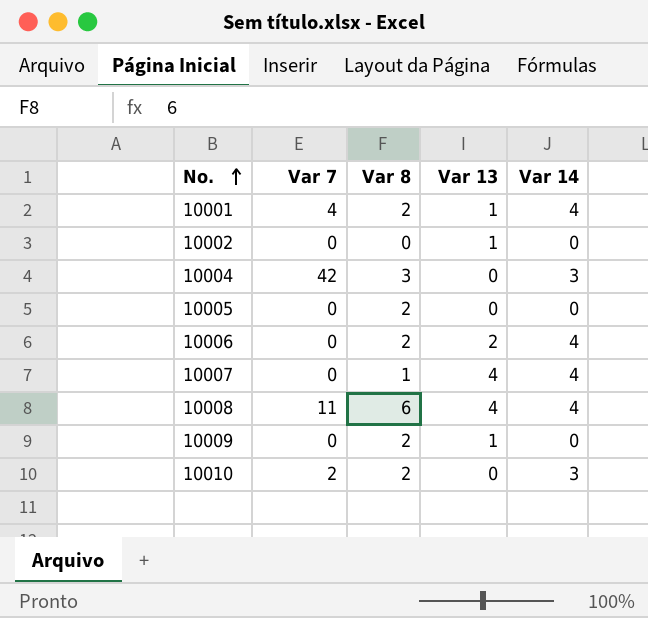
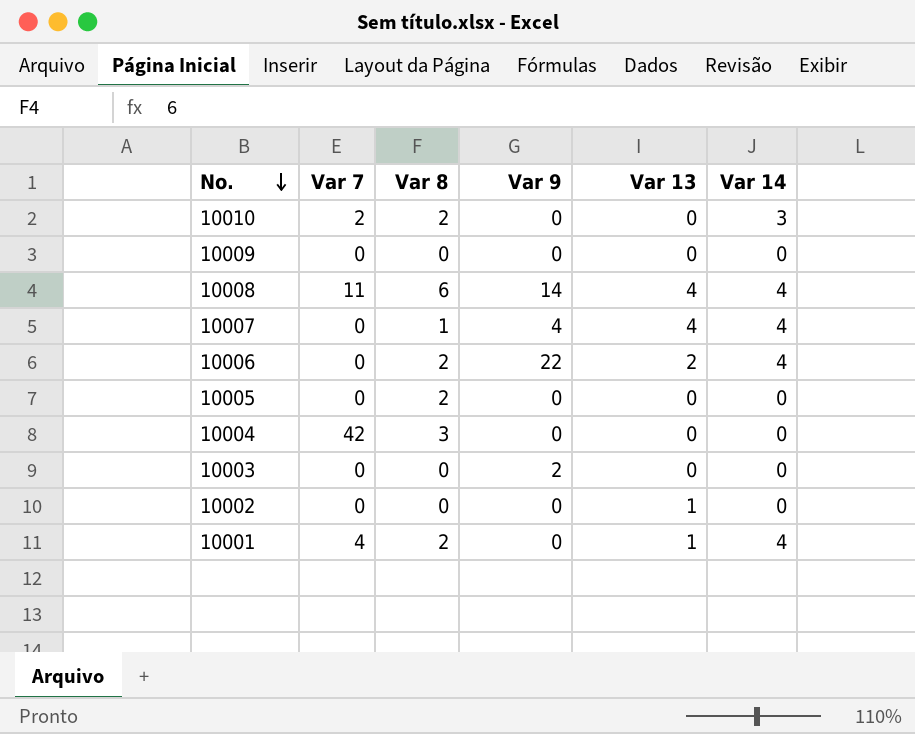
row order: No. ascending -> No. descending
column Var 9 | position: none -> 4
10009 | Var 8: 2 -> 0
10009 | Var 13: 1 -> 0
10004 | Var 14: 3 -> 0
row 10003: none -> 0 | 0 | 2 | 0 | 0

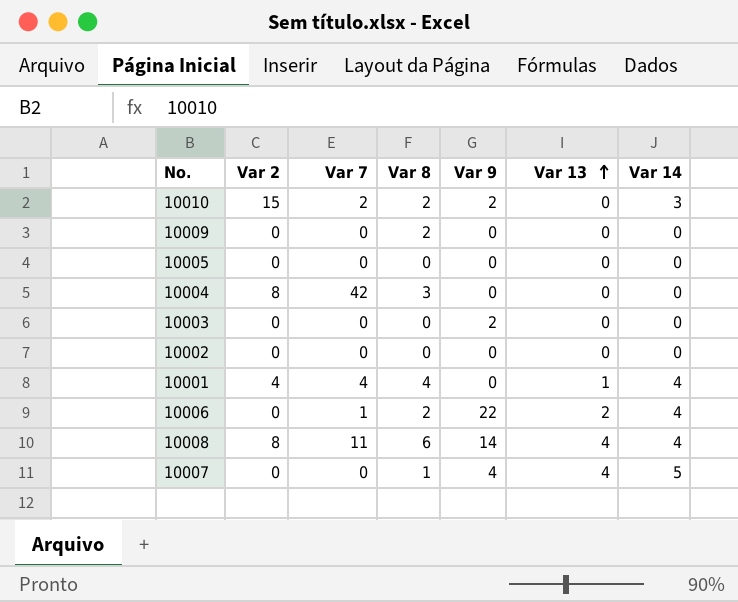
row order: No. descending -> Var 13 ascending
column Var 2 | position: none -> 2
10010 | Var 9: 0 -> 2
10009 | Var 8: 0 -> 2
10005 | Var 8: 2 -> 0
10002 | Var 13: 1 -> 0
10001 | Var 8: 2 -> 4
10006 | Var 7: 0 -> 1
10007 | Var 14: 4 -> 5

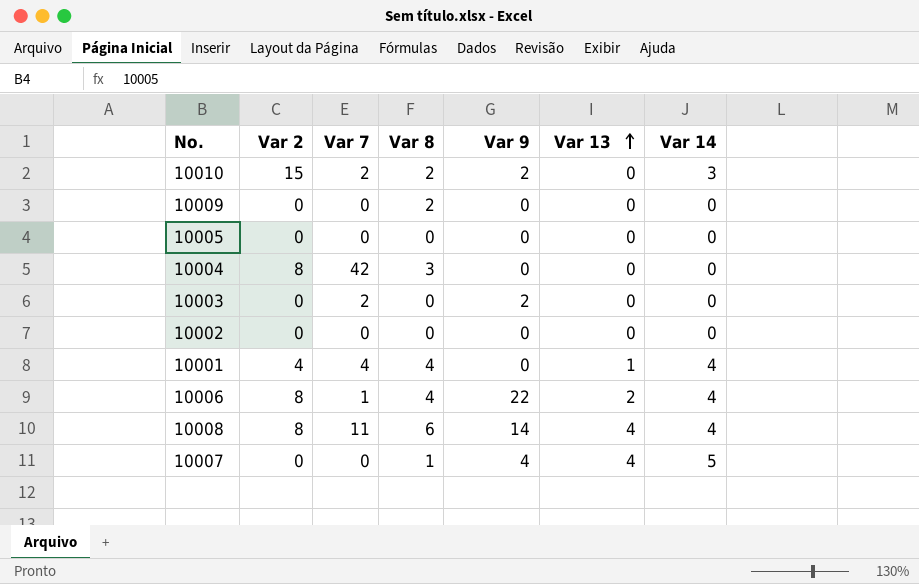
10003 | Var 7: 0 -> 2
10006 | Var 2: 0 -> 8
10006 | Var 8: 2 -> 4

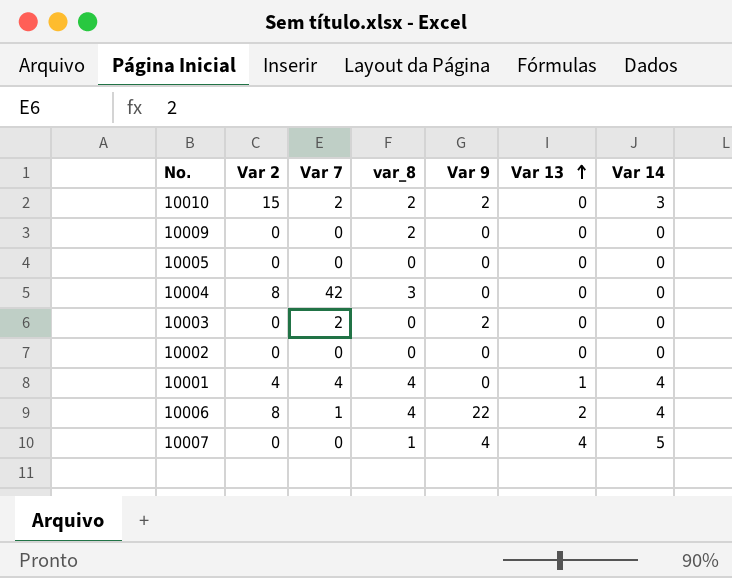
column name: Var 8 -> var_8
row 10008: 8 | 11 | 6 | 14 | 4 | 4 -> none

